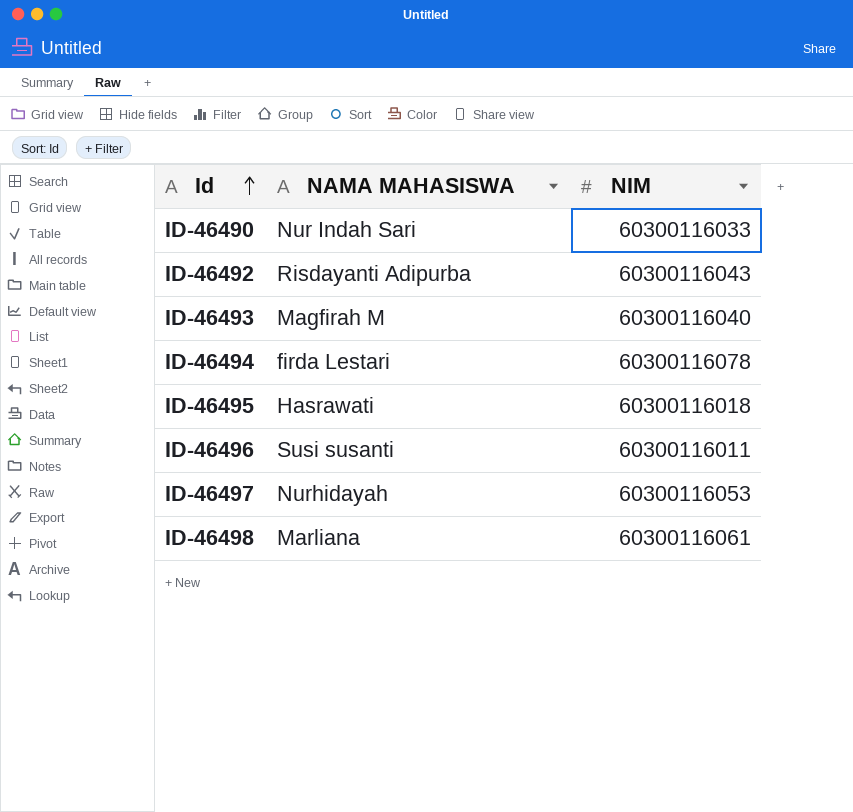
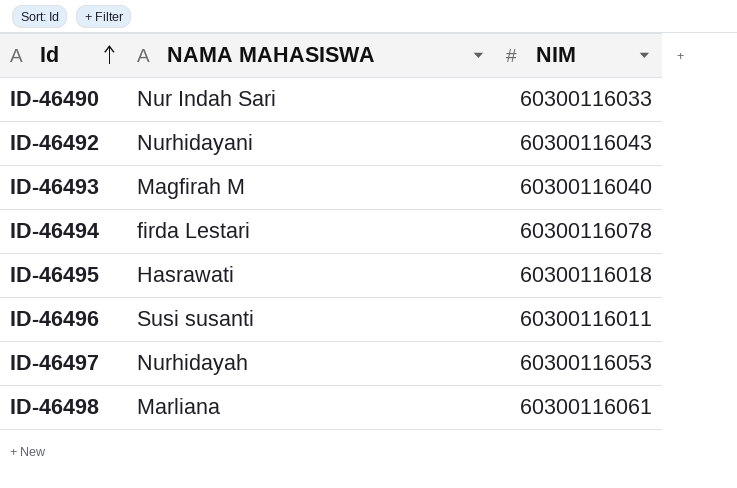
ID-46492 | NAMA MAHASISWA: Risdayanti Adipurba -> Nurhidayani

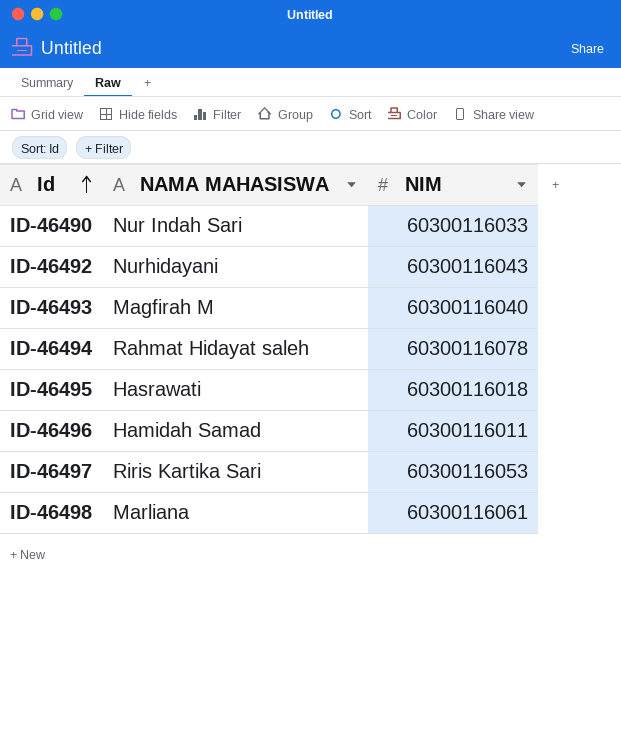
ID-46494 | NAMA MAHASISWA: firda Lestari -> Rahmat Hidayat saleh
ID-46496 | NAMA MAHASISWA: Susi susanti -> Hamidah Samad
ID-46497 | NAMA MAHASISWA: Nurhidayah -> Riris Kartika Sari

